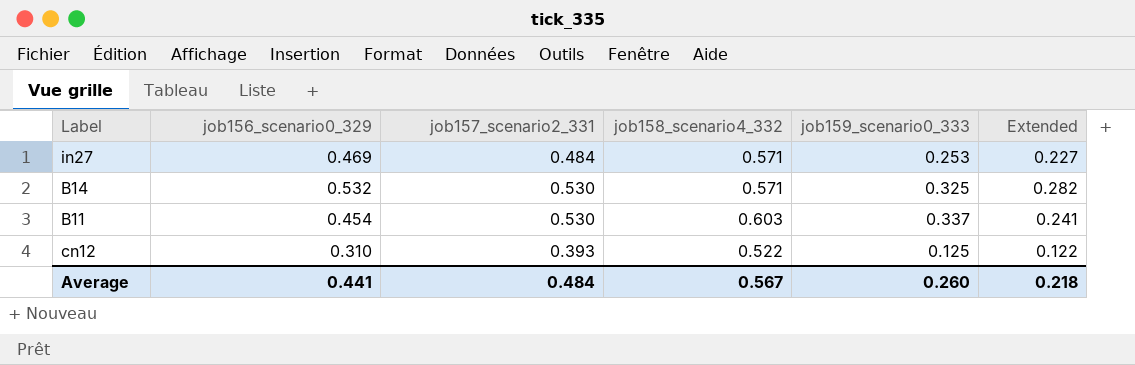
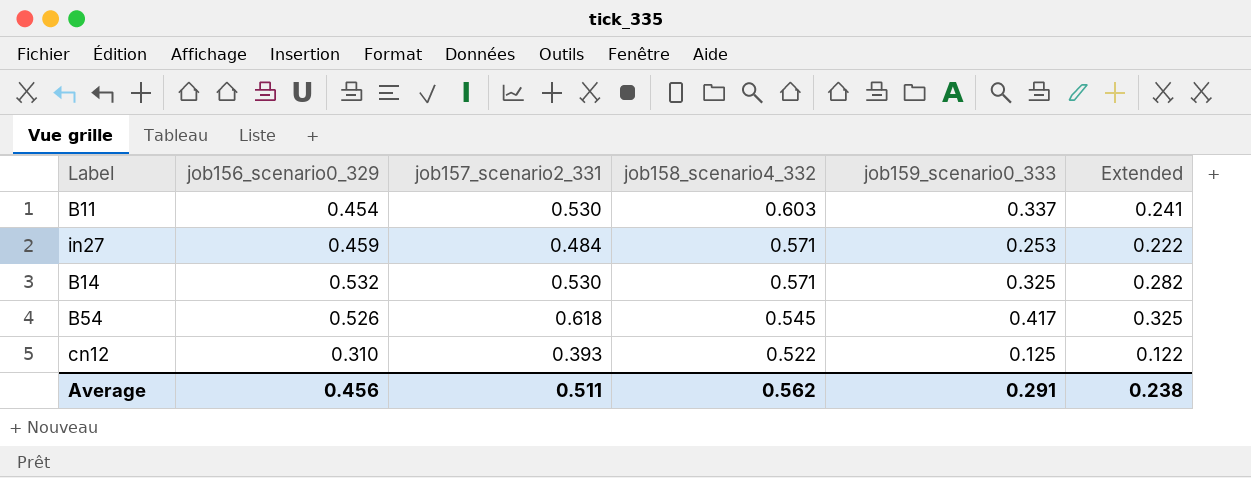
row order: none -> job158_scenario4_332 descending
in27 | job156_scenario0_329: 0.469 -> 0.459
in27 | Extended: 0.227 -> 0.222
row B54: none -> 0.526 | 0.618 | 0.545 | 0.417 | 0.325
Average | job156_scenario0_329: 0.441 -> 0.456
Average | job157_scenario2_331: 0.484 -> 0.511
Average | job158_scenario4_332: 0.567 -> 0.562
Average | job159_scenario0_333: 0.260 -> 0.291
Average | Extended: 0.218 -> 0.238

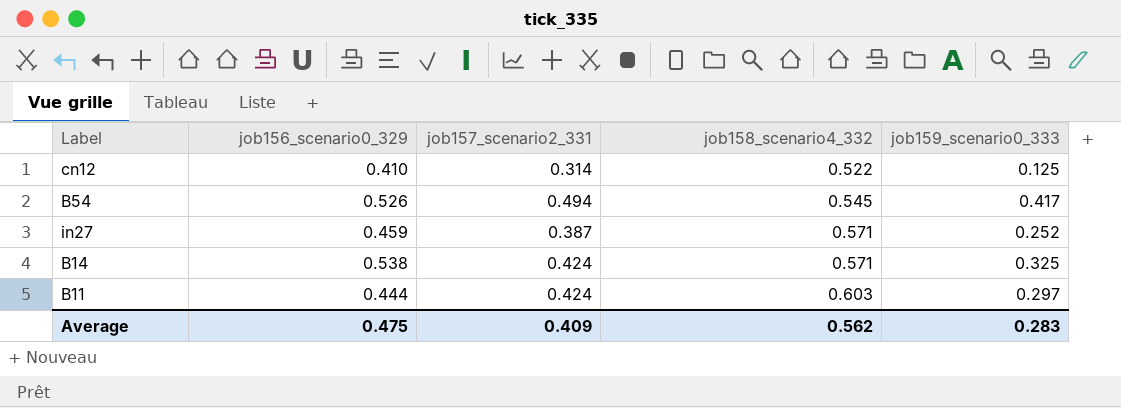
row order: job158_scenario4_332 descending -> job158_scenario4_332 ascending
column Extended | formula: [job156_scenario0_329] * [job157_scenario2_331] -> none
cn12 | job156_scenario0_329: 0.310 -> 0.410
cn12 | job157_scenario2_331: 0.393 -> 0.314
B54 | job157_scenario2_331: 0.618 -> 0.494
in27 | job157_scenario2_331: 0.484 -> 0.387
in27 | job159_scenario0_333: 0.253 -> 0.252
B14 | job156_scenario0_329: 0.532 -> 0.538
B14 | job157_scenario2_331: 0.530 -> 0.424
B11 | job156_scenario0_329: 0.454 -> 0.444
B11 | job157_scenario2_331: 0.530 -> 0.424
B11 | job159_scenario0_333: 0.337 -> 0.297
Average | job156_scenario0_329: 0.456 -> 0.475
Average | job157_scenario2_331: 0.511 -> 0.409
Average | job159_scenario0_333: 0.291 -> 0.283

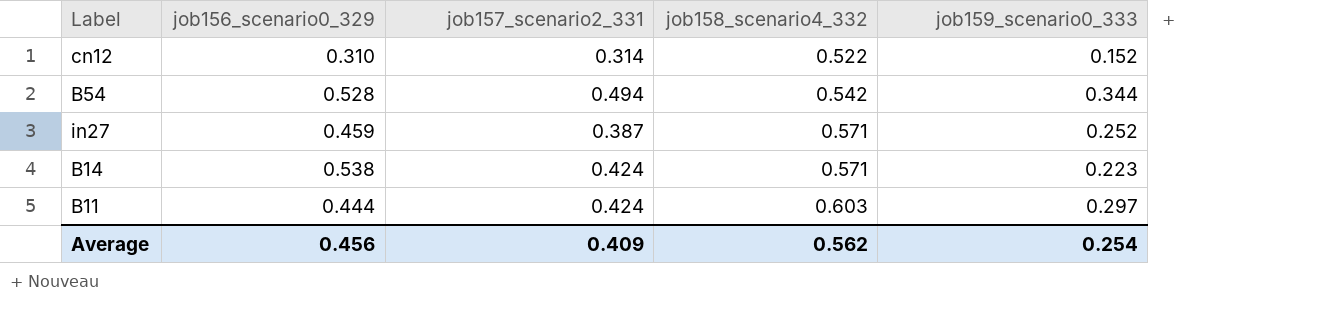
cn12 | job156_scenario0_329: 0.410 -> 0.310
cn12 | job159_scenario0_333: 0.125 -> 0.152
B54 | job156_scenario0_329: 0.526 -> 0.528
B54 | job158_scenario4_332: 0.545 -> 0.542
B54 | job159_scenario0_333: 0.417 -> 0.344
B14 | job159_scenario0_333: 0.325 -> 0.223
Average | job156_scenario0_329: 0.475 -> 0.456
Average | job159_scenario0_333: 0.283 -> 0.254

